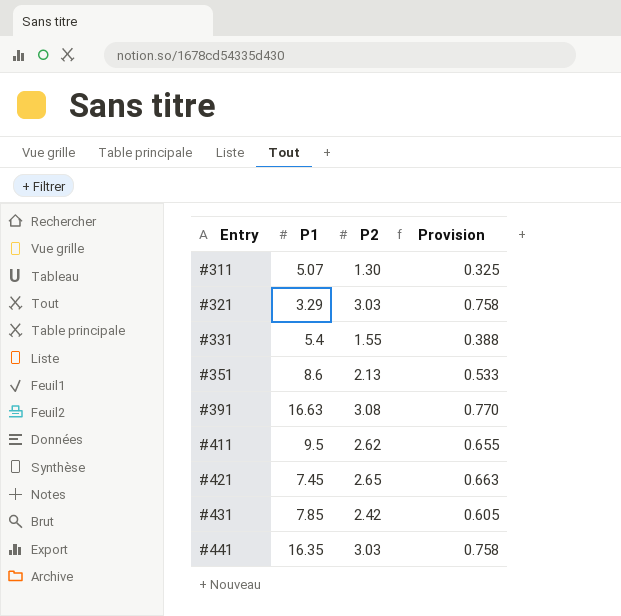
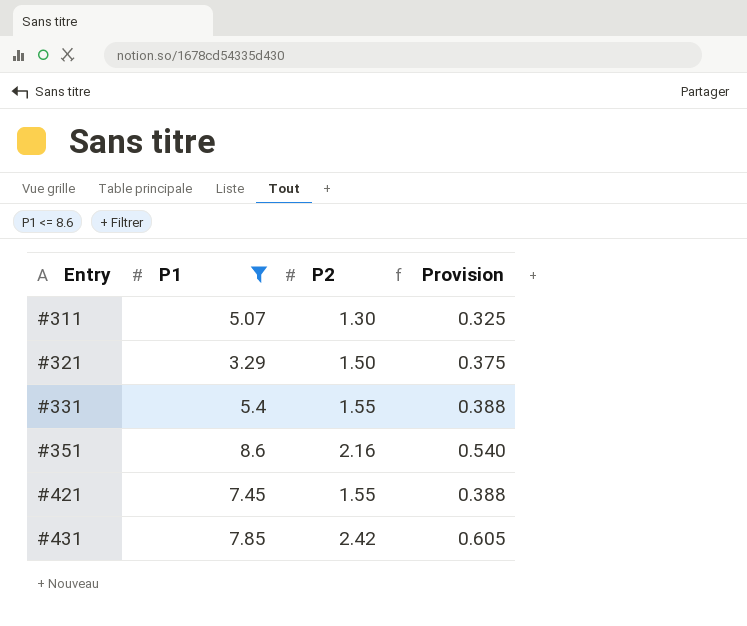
filter: none -> P1 <= 8.6
#321 | P2: 3.03 -> 1.50
#321 | Provision: 0.758 -> 0.375
#351 | P2: 2.13 -> 2.16
#351 | Provision: 0.533 -> 0.540
#421 | P2: 2.65 -> 1.55
#421 | Provision: 0.663 -> 0.388

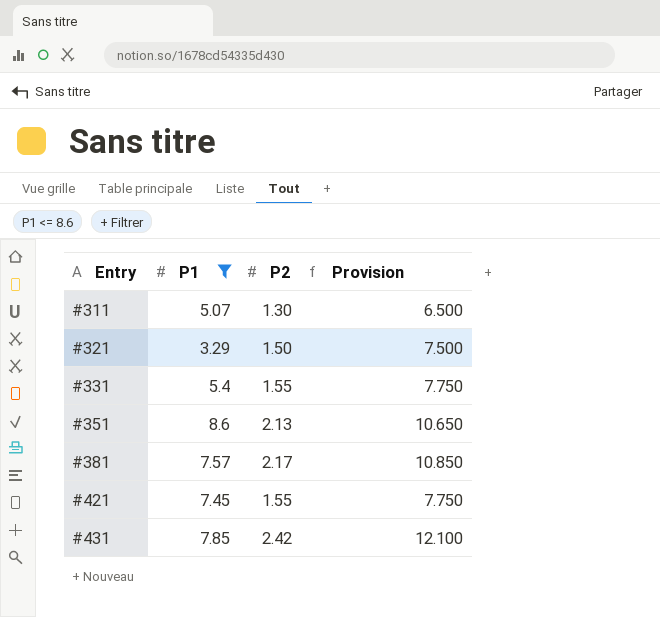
column Provision | formula: [P2] * 0.25 -> [P2] * 5
#351 | P2: 2.16 -> 2.13
row #381: none -> 7.57 | 2.17 | 10.850

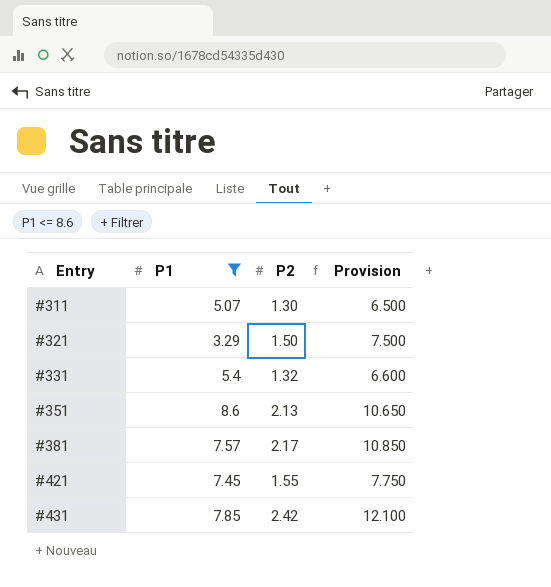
#331 | P2: 1.55 -> 1.32
#331 | Provision: 7.750 -> 6.600

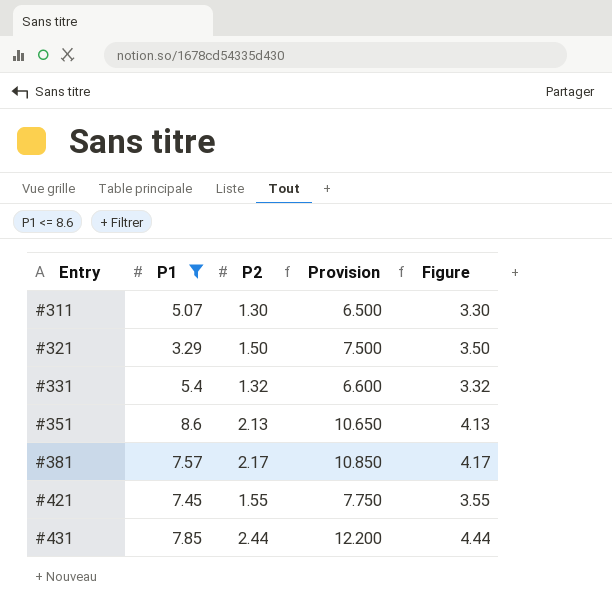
column Figure | formula: none -> [P2] + 2
#431 | P2: 2.42 -> 2.44
#431 | Provision: 12.100 -> 12.200

